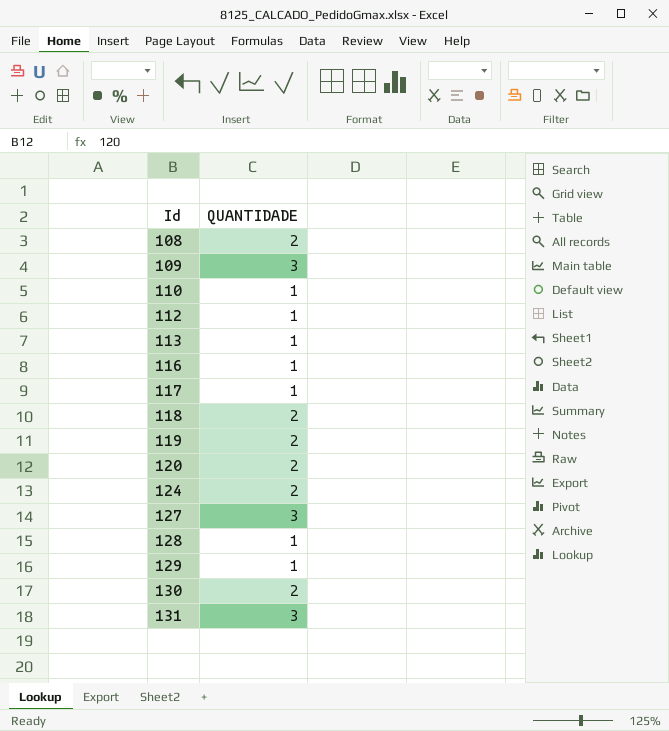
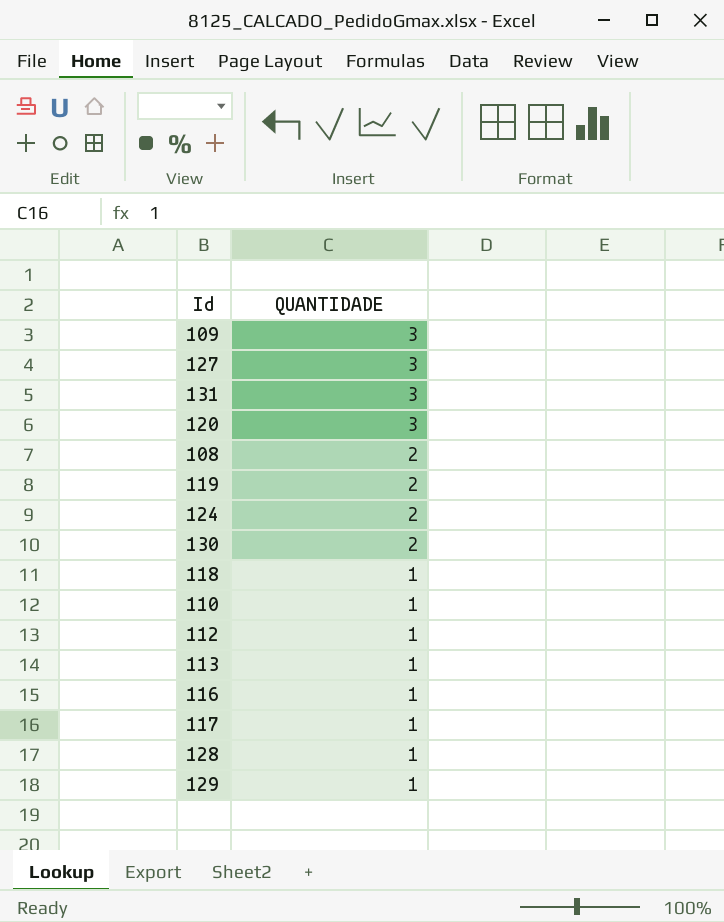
row order: Id ascending -> QUANTIDADE descending
120 | QUANTIDADE: 2 -> 3
118 | QUANTIDADE: 2 -> 1

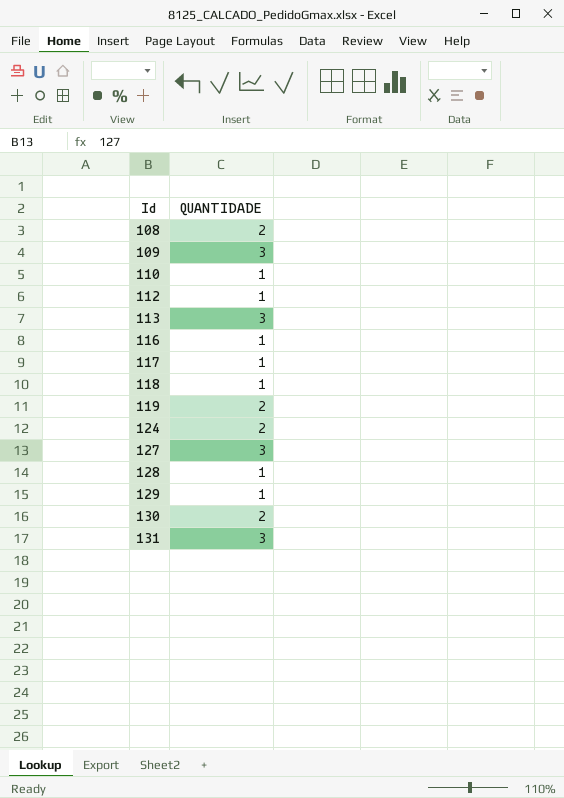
row order: QUANTIDADE descending -> Id ascending
row 120: 3 -> none
113 | QUANTIDADE: 1 -> 3

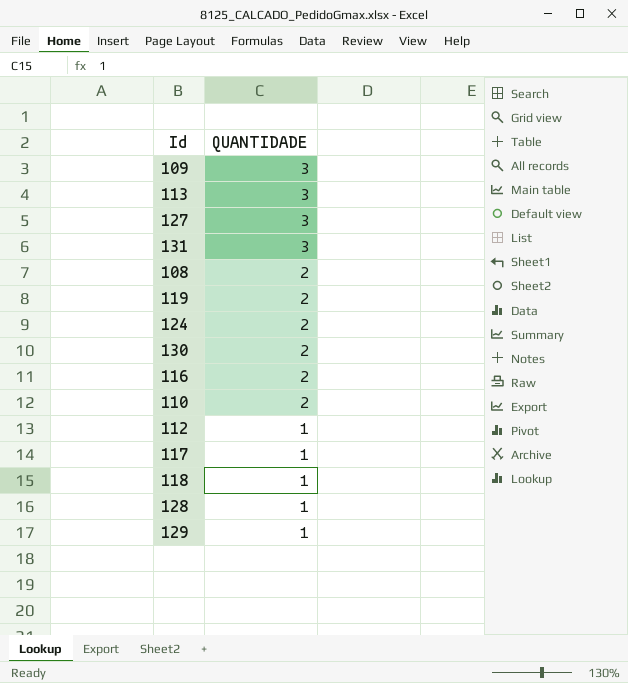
row order: Id ascending -> QUANTIDADE descending
116 | QUANTIDADE: 1 -> 2
110 | QUANTIDADE: 1 -> 2

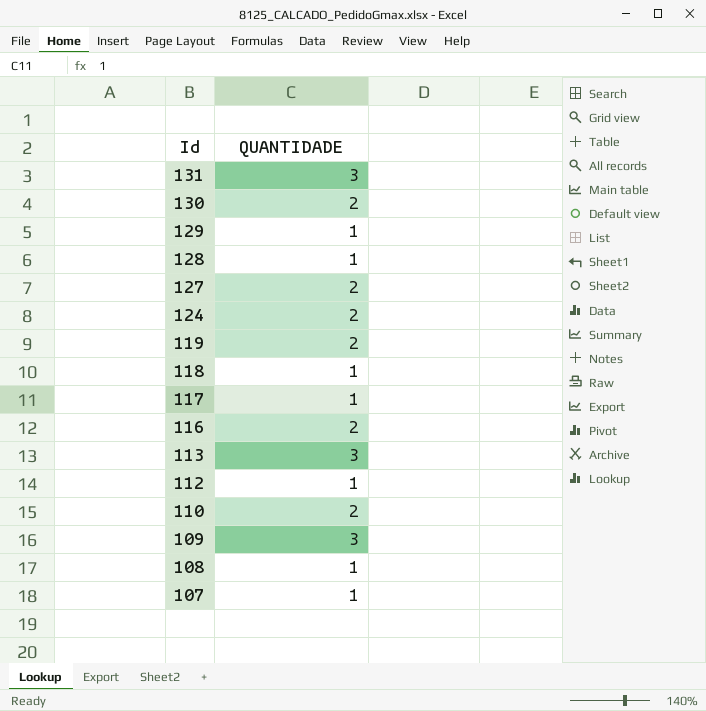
row order: QUANTIDADE descending -> Id descending
127 | QUANTIDADE: 3 -> 2
108 | QUANTIDADE: 2 -> 1
row 107: none -> 1

